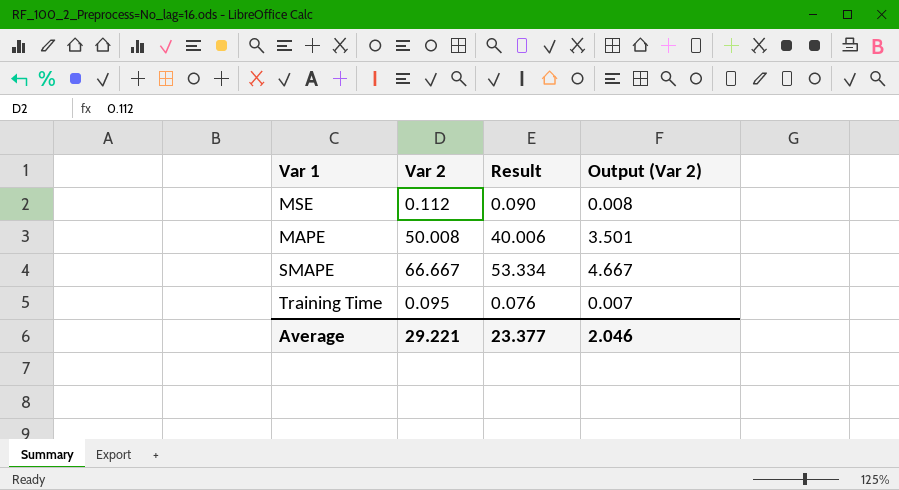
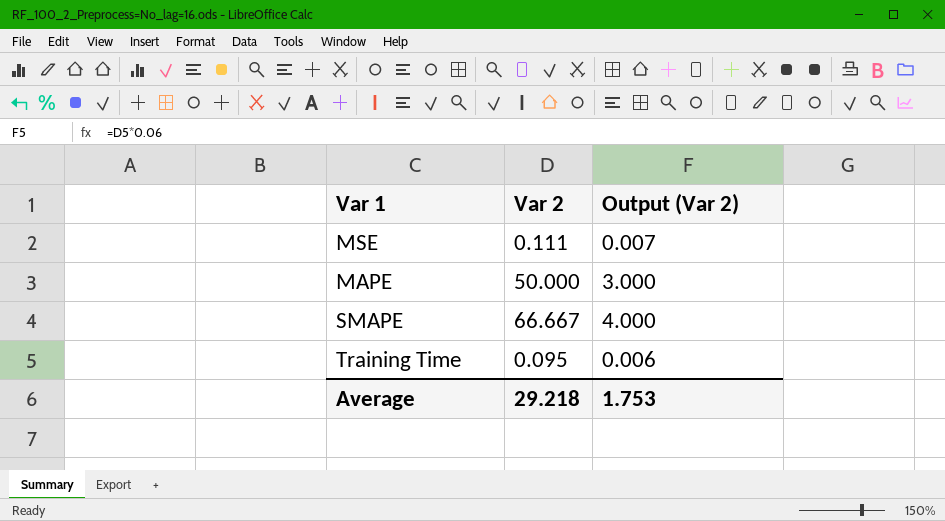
column Result | formula: [Var 2] * 0.8 -> none
column Output (Var 2) | formula: [Var 2] * 0.07 -> [Var 2] * 0.06
MSE | Var 2: 0.112 -> 0.111
MAPE | Var 2: 50.008 -> 50.000
Average | Var 2: 29.221 -> 29.218
Average | Output (Var 2): 2.046 -> 1.753

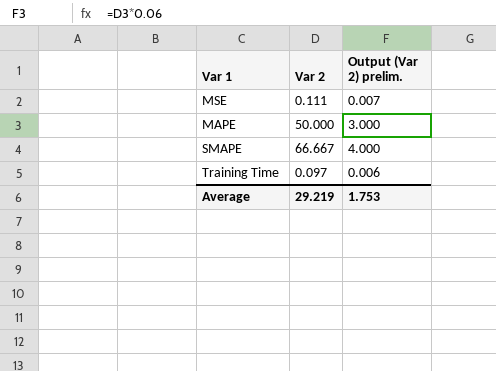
column name: Output (Var 2) -> Output (Var 2) prelim.
Training Time | Var 2: 0.095 -> 0.097
Average | Var 2: 29.218 -> 29.219

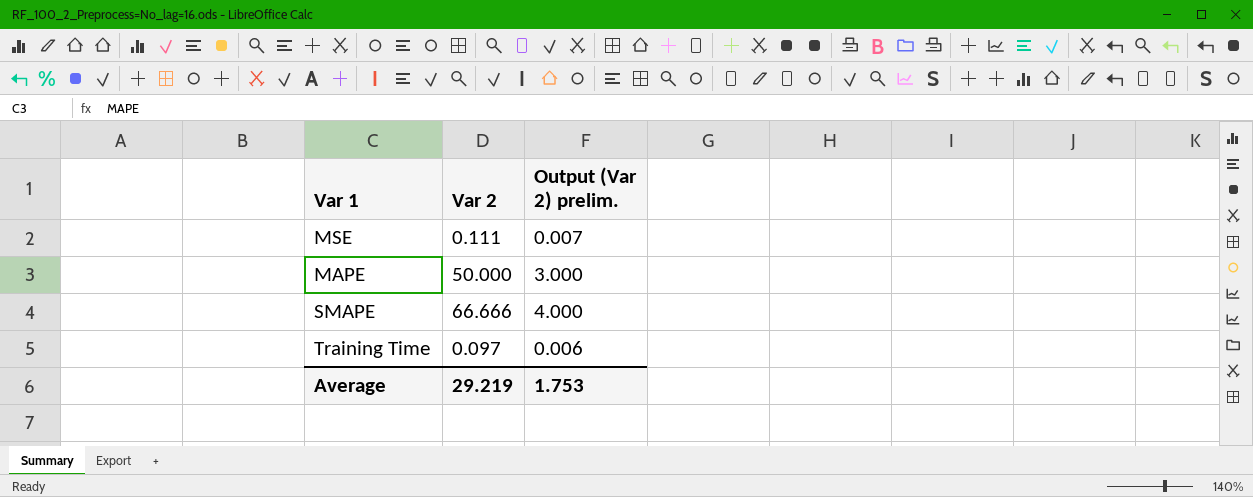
SMAPE | Var 2: 66.667 -> 66.666

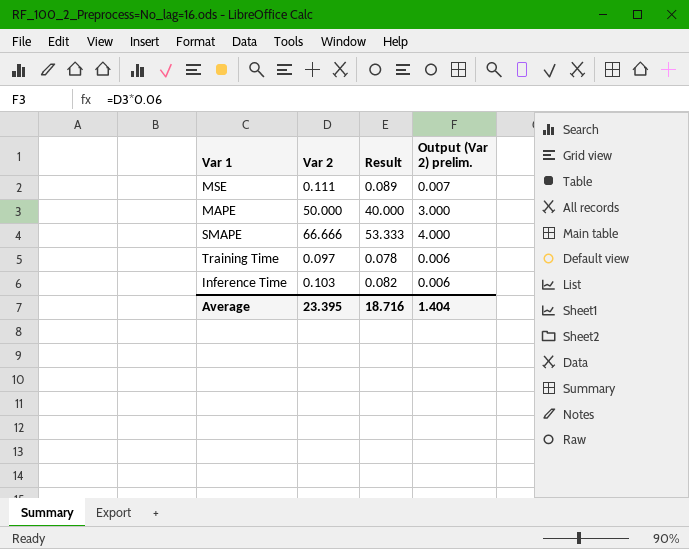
column Result | formula: none -> [Var 2] * 0.8
row Inference Time: none -> 0.103 | 0.082 | 0.006
Average | Var 2: 29.219 -> 23.395
Average | Output (Var 2) prelim.: 1.753 -> 1.404

